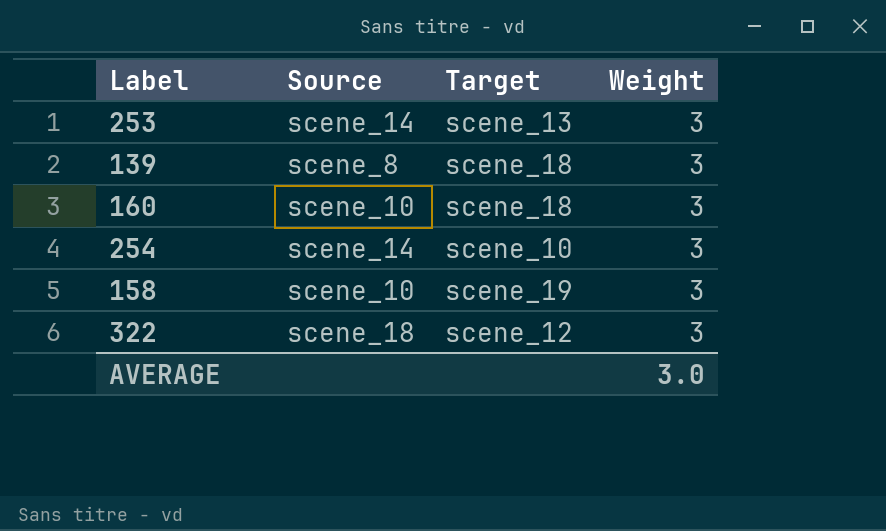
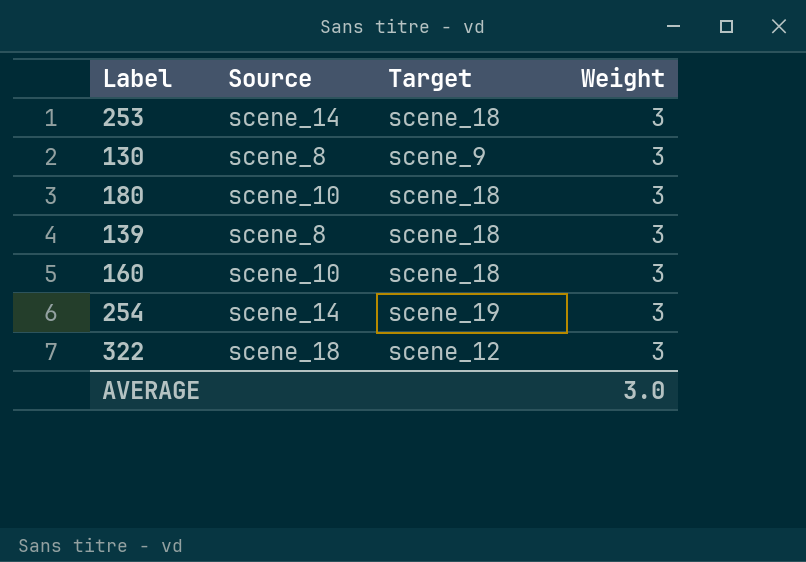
row 158: scene_10 | scene_19 | 3 -> none
253 | Target: scene_13 -> scene_18
row 130: none -> scene_8 | scene_9 | 3
row 180: none -> scene_10 | scene_18 | 3
254 | Target: scene_10 -> scene_19

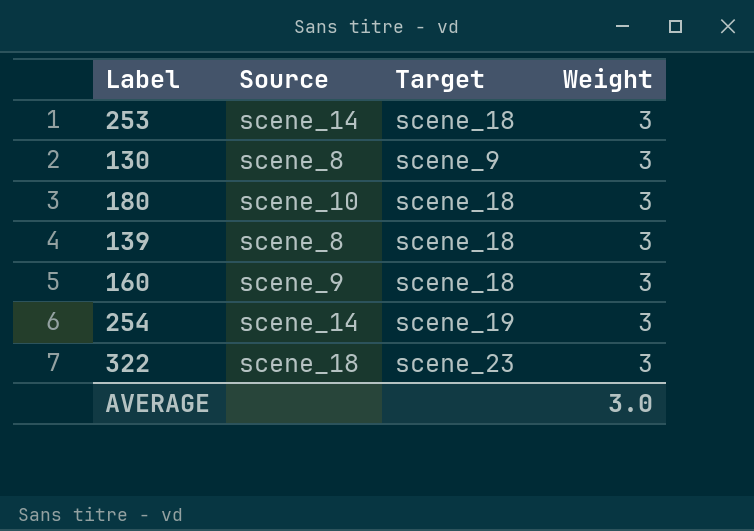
160 | Source: scene_10 -> scene_9
322 | Target: scene_12 -> scene_23

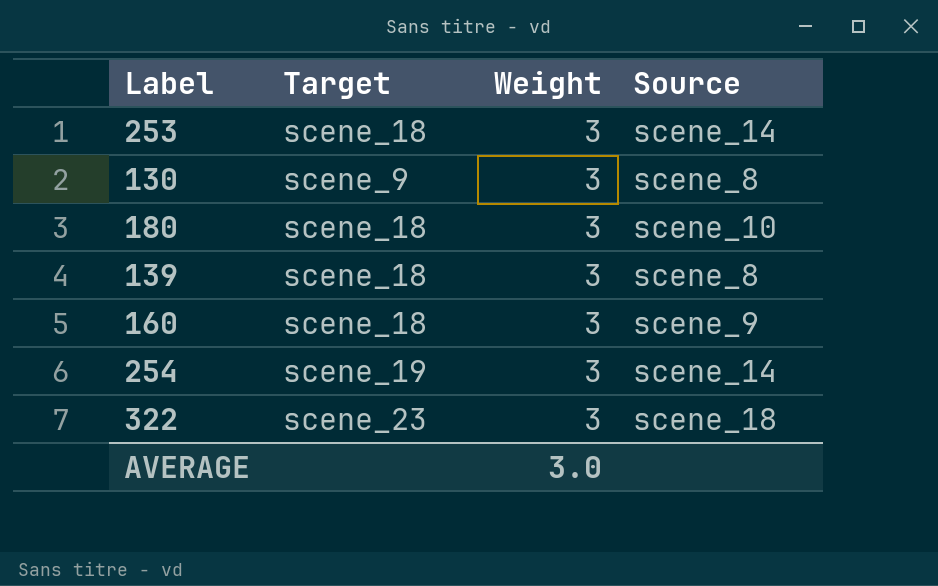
column Source | position: 2 -> 4

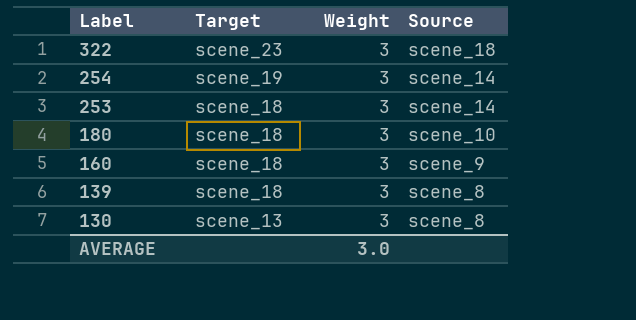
row order: none -> Label descending
130 | Target: scene_9 -> scene_13

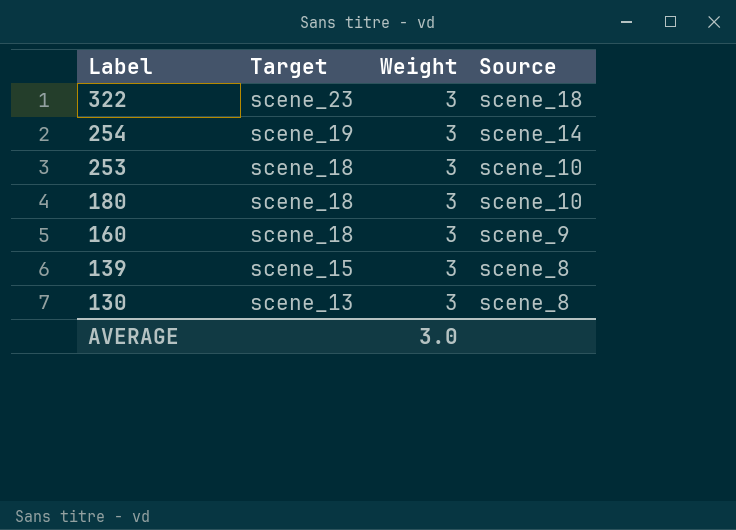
253 | Source: scene_14 -> scene_10
139 | Target: scene_18 -> scene_15

